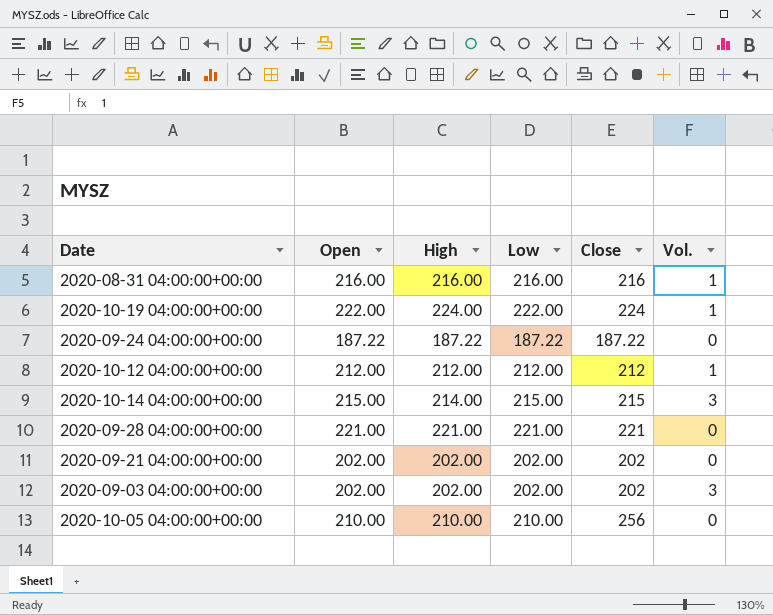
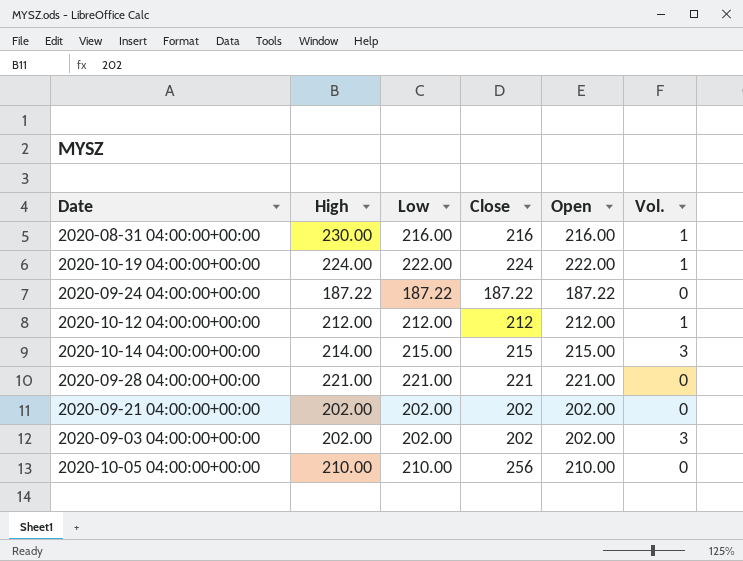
column Open | position: 2 -> 5
2020-08-31 04:00:00+00:00 | High: 216.00 -> 230.00

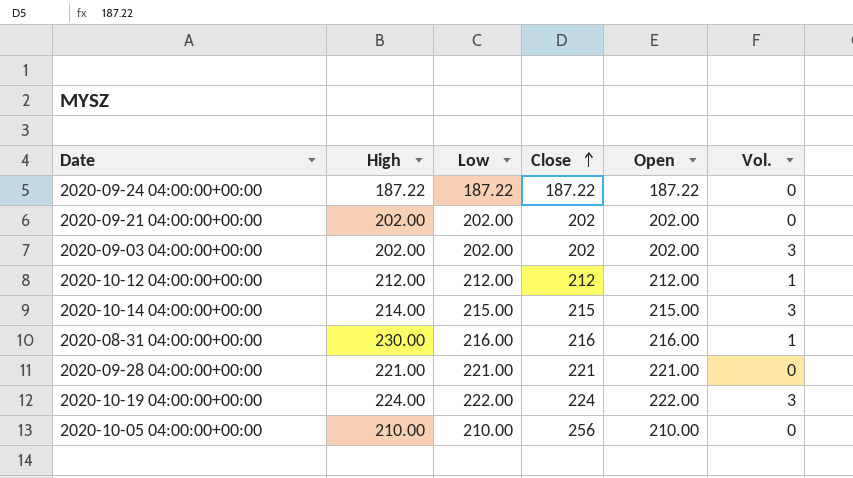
row order: none -> Close ascending
2020-10-19 04:00:00+00:00 | Vol.: 1 -> 3

